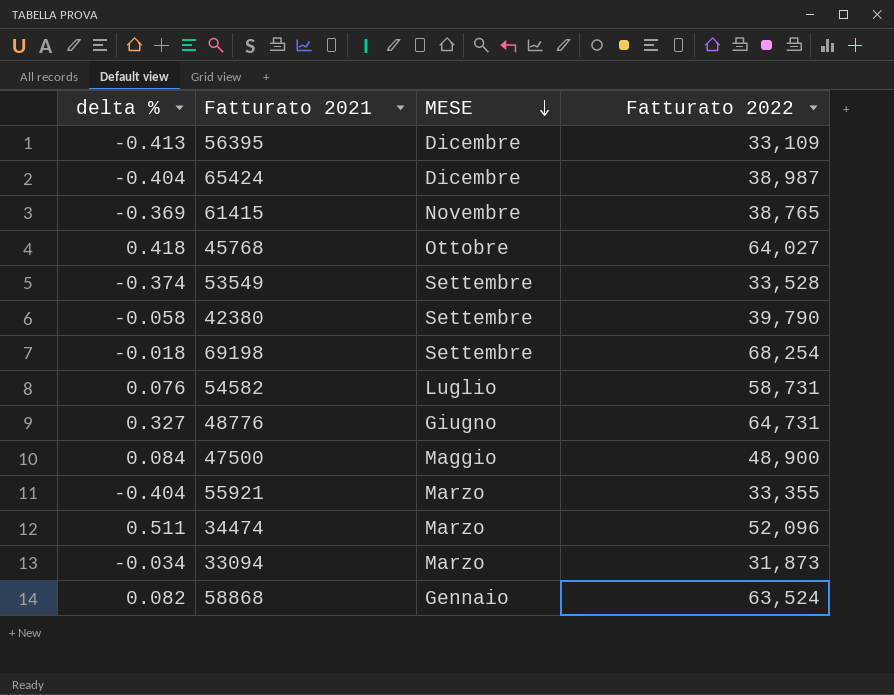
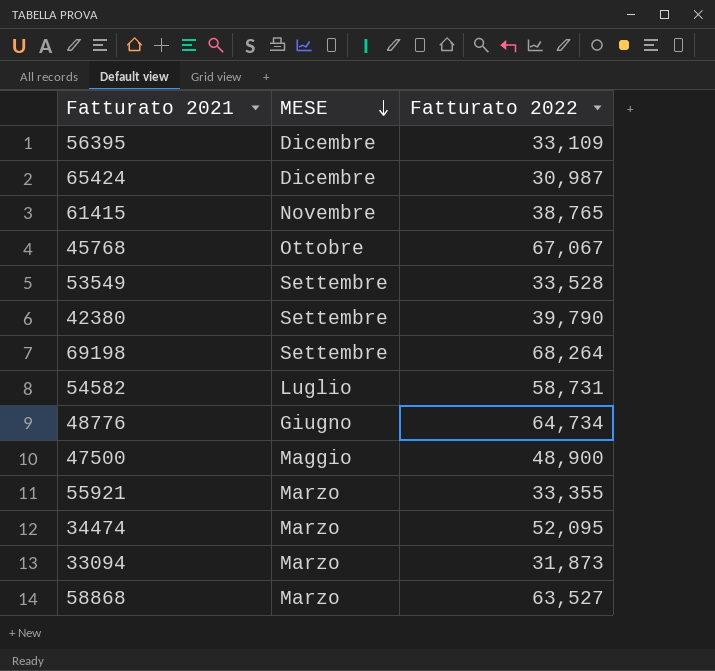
column delta % | position: 1 -> none
65424 | Fatturato 2022: 38,987 -> 30,987
45768 | Fatturato 2022: 64,027 -> 67,067
69198 | Fatturato 2022: 68,254 -> 68,264
48776 | Fatturato 2022: 64,731 -> 64,734
34474 | Fatturato 2022: 52,096 -> 52,095
58868 | MESE: Gennaio -> Marzo
58868 | Fatturato 2022: 63,524 -> 63,527

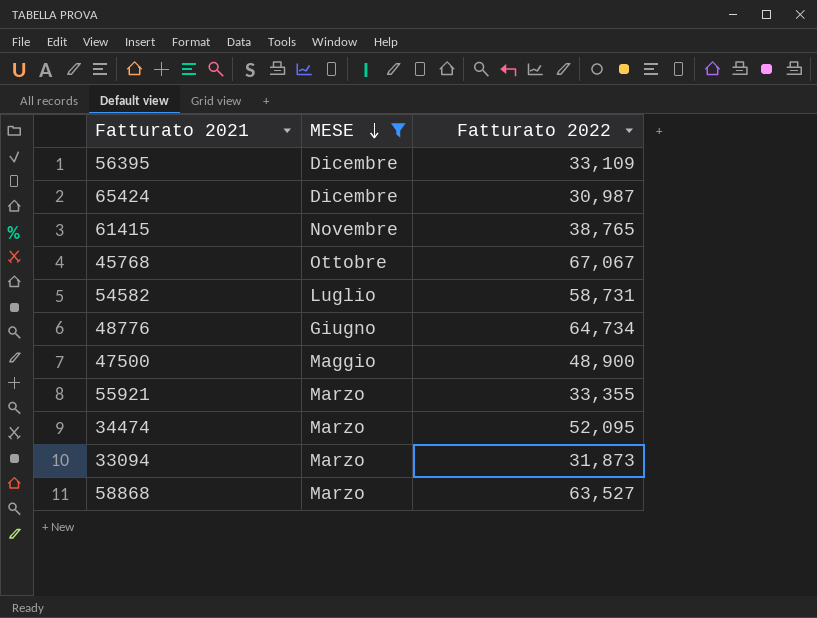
filter: none -> MESE != Settembre

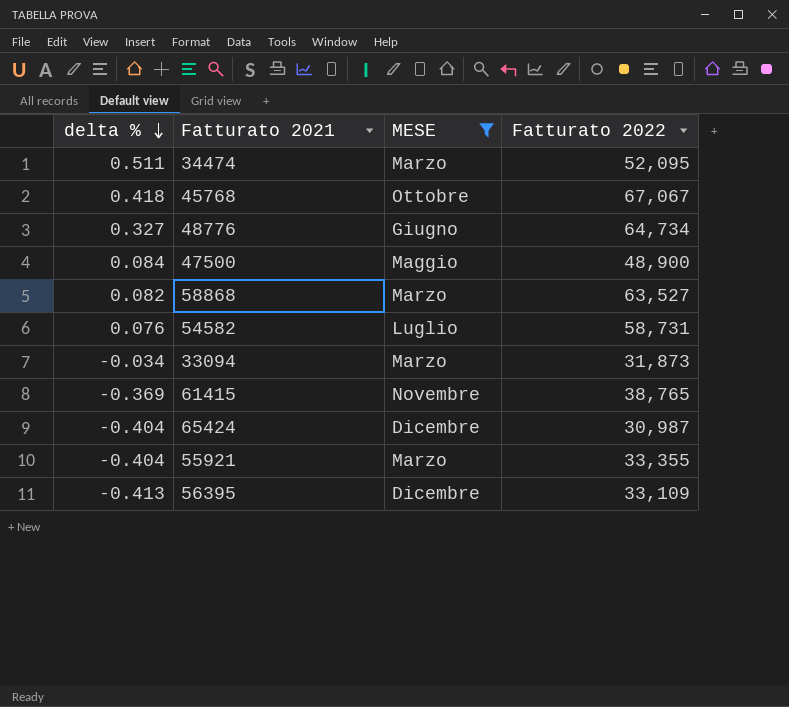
row order: MESE descending -> delta % descending
column delta % | position: none -> 1

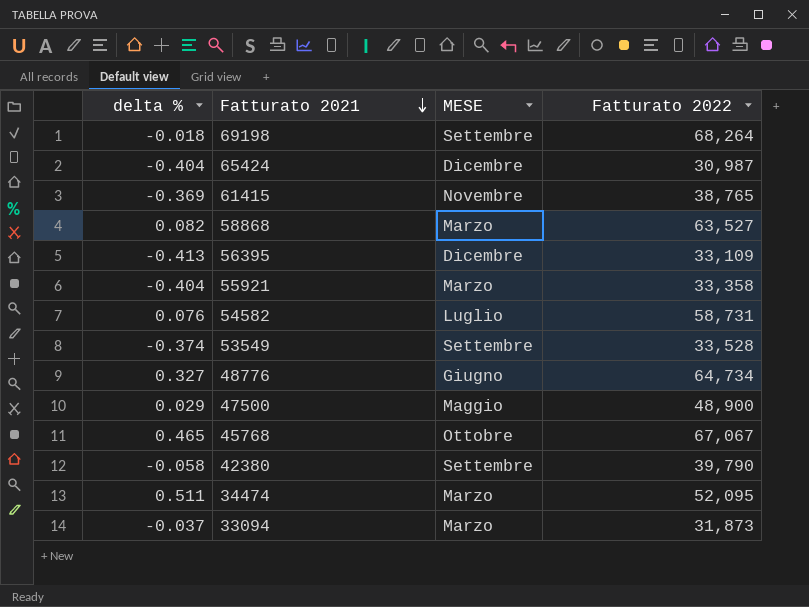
filter: MESE != Settembre -> none
row order: delta % descending -> Fatturato 2021 descending
55921 | Fatturato 2022: 33,355 -> 33,358
47500 | delta %: 0.084 -> 0.029
45768 | delta %: 0.418 -> 0.465
33094 | delta %: -0.034 -> -0.037

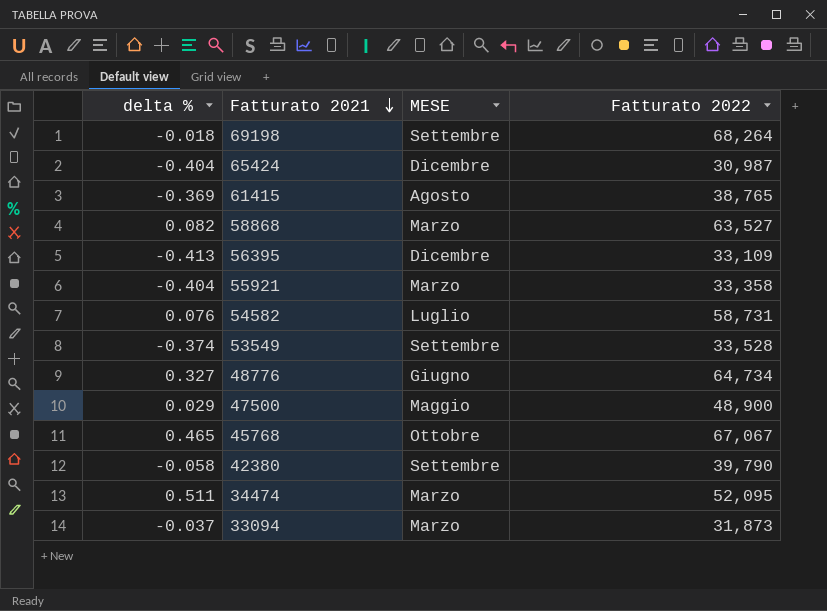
61415 | MESE: Novembre -> Agosto

